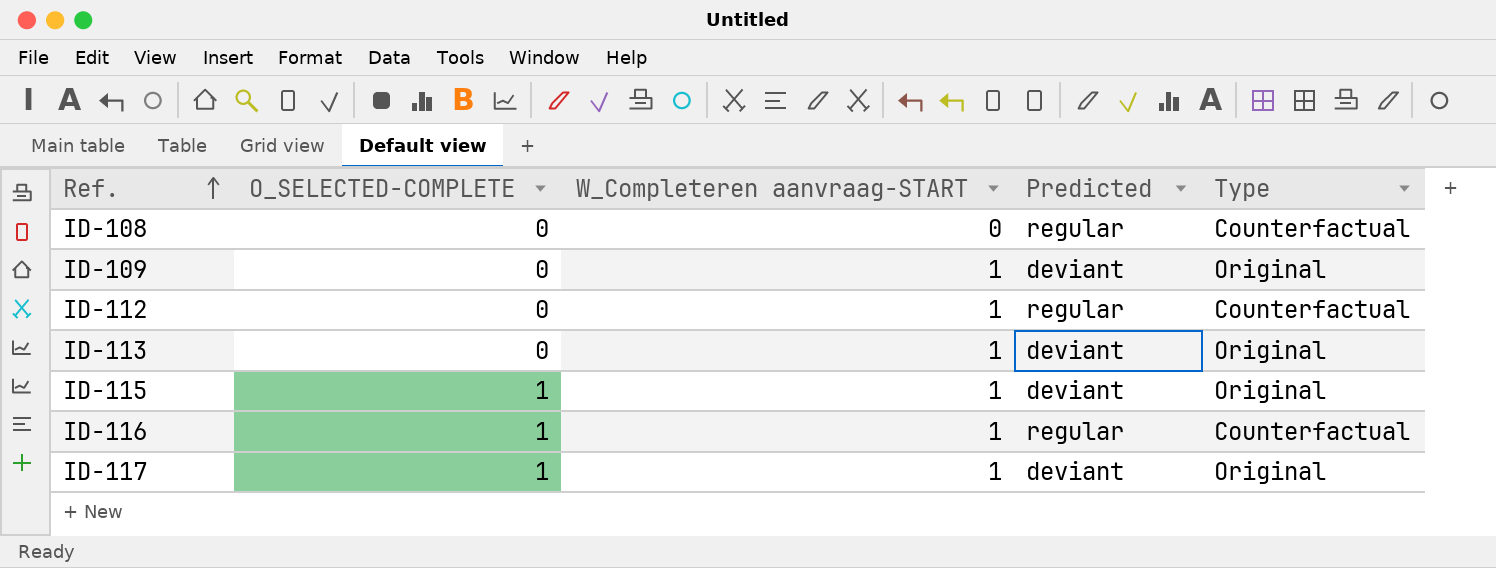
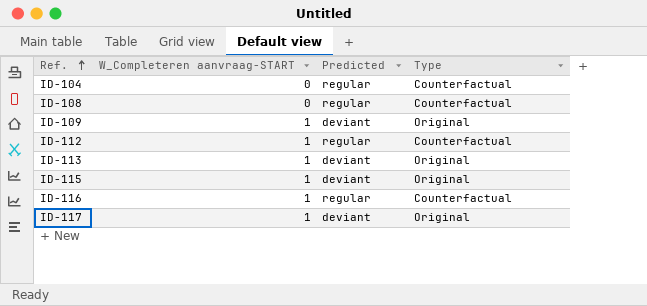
column O_SELECTED-COMPLETE | position: 2 -> none
row ID-104: none -> 0 | regular | Counterfactual

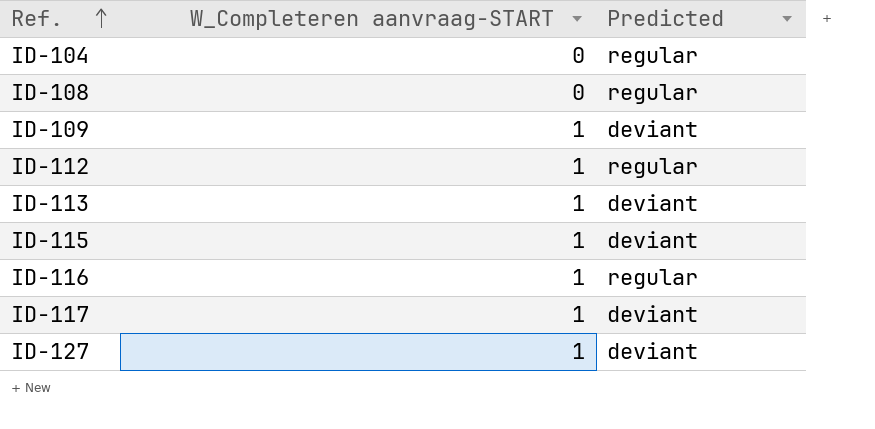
column Type | position: 4 -> none
row ID-127: none -> 1 | deviant

